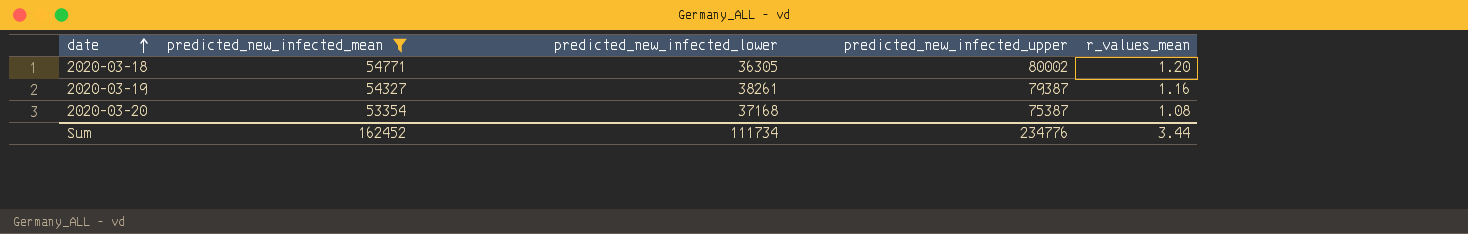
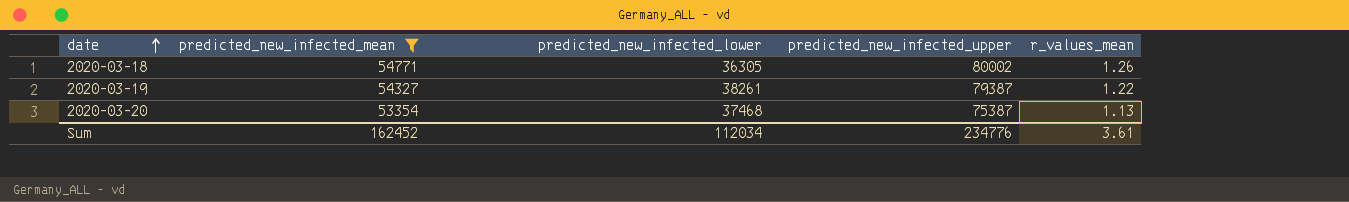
2020-03-18 | r_values_mean: 1.20 -> 1.26
2020-03-19 | r_values_mean: 1.16 -> 1.22
2020-03-20 | predicted_new_infected_lower: 37168 -> 37468
2020-03-20 | r_values_mean: 1.08 -> 1.13
Sum | predicted_new_infected_lower: 111734 -> 112034
Sum | r_values_mean: 3.44 -> 3.61

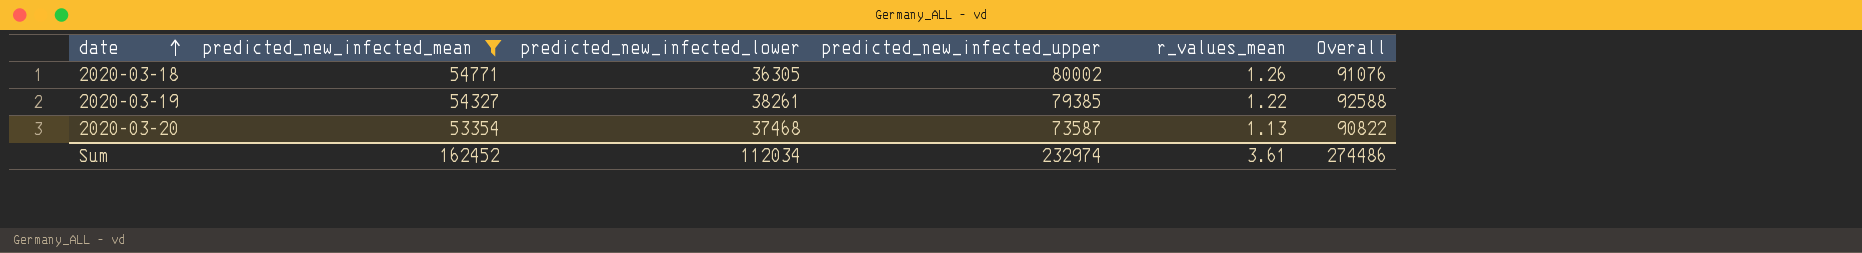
column Overall | formula: none -> [predicted_new_infected_mean] + [predicted_new_infected_lower]
2020-03-19 | predicted_new_infected_upper: 79387 -> 79385
2020-03-20 | predicted_new_infected_upper: 75387 -> 73587
Sum | predicted_new_infected_upper: 234776 -> 232974

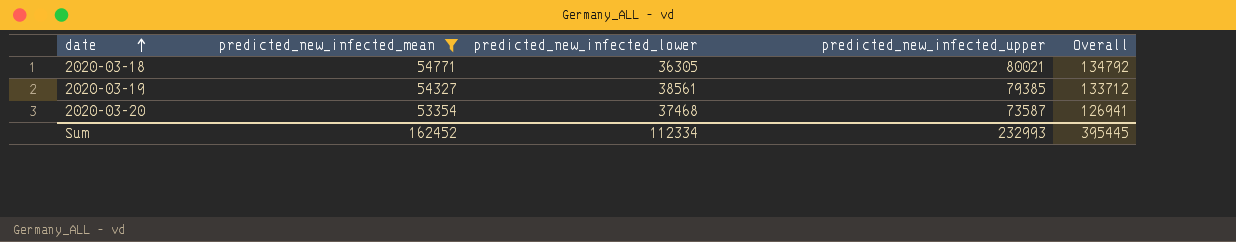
column r_values_mean | position: 5 -> none
column Overall | formula: [predicted_new_infected_mean] + [predicted_new_infected_lower] -> [predicted_new_infected_mean] + [predicted_new_infected_upper]
2020-03-18 | predicted_new_infected_upper: 80002 -> 80021
2020-03-19 | predicted_new_infected_lower: 38261 -> 38561
Sum | predicted_new_infected_lower: 112034 -> 112334
Sum | predicted_new_infected_upper: 232974 -> 232993
Sum | Overall: 274486 -> 395445

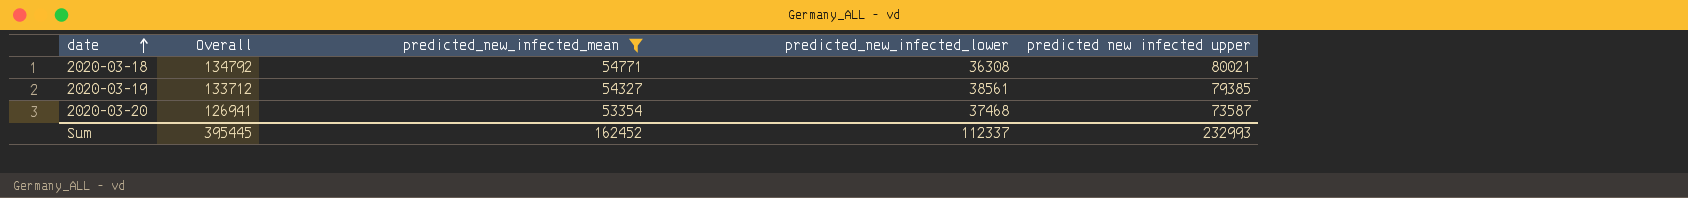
column Overall | position: 5 -> 2
column name: predicted_new_infected_upper -> predicted new infected upper
2020-03-18 | predicted_new_infected_lower: 36305 -> 36308
Sum | predicted_new_infected_lower: 112334 -> 112337

